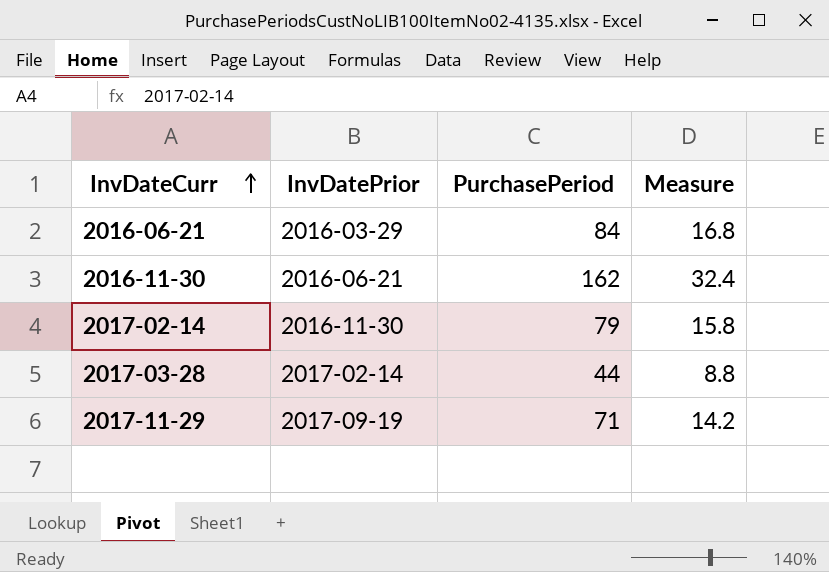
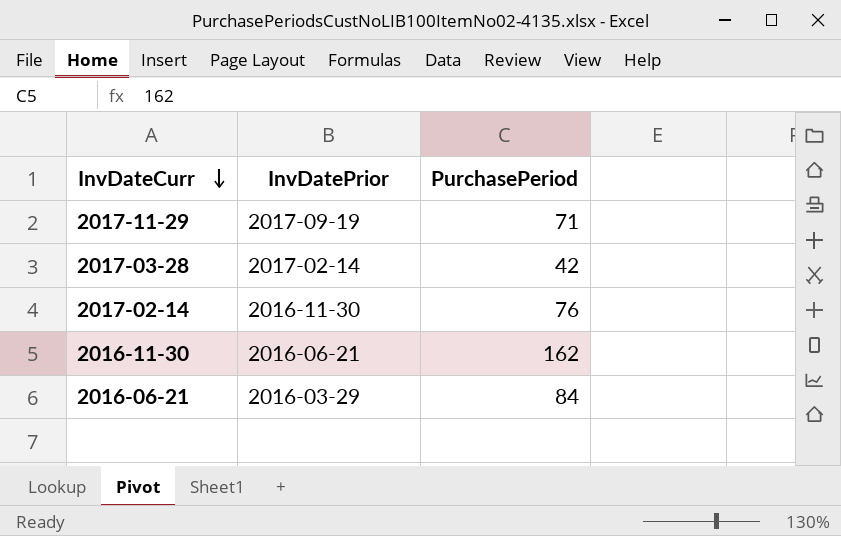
row order: InvDateCurr ascending -> InvDateCurr descending
column Measure | formula: [PurchasePeriod] * 0.2 -> none
2017-03-28 | PurchasePeriod: 44 -> 42
2017-02-14 | PurchasePeriod: 79 -> 76

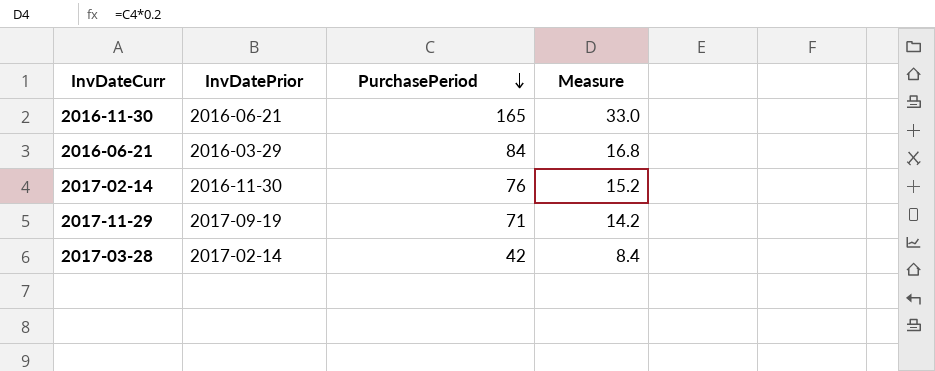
row order: InvDateCurr descending -> PurchasePeriod descending
column Measure | formula: none -> [PurchasePeriod] * 0.2
2016-11-30 | PurchasePeriod: 162 -> 165

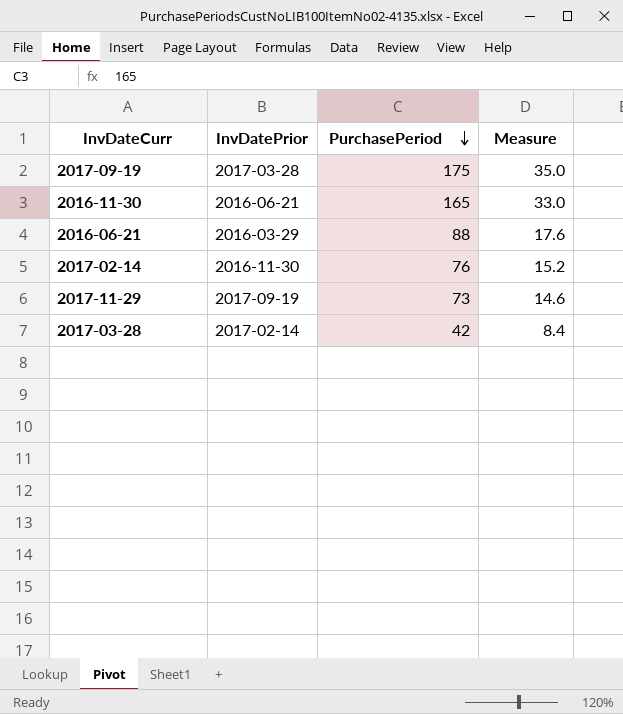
row 2017-09-19: none -> 2017-03-28 | 175 | 35.0
2016-06-21 | PurchasePeriod: 84 -> 88
2016-06-21 | Measure: 16.8 -> 17.6
2017-11-29 | PurchasePeriod: 71 -> 73
2017-11-29 | Measure: 14.2 -> 14.6

